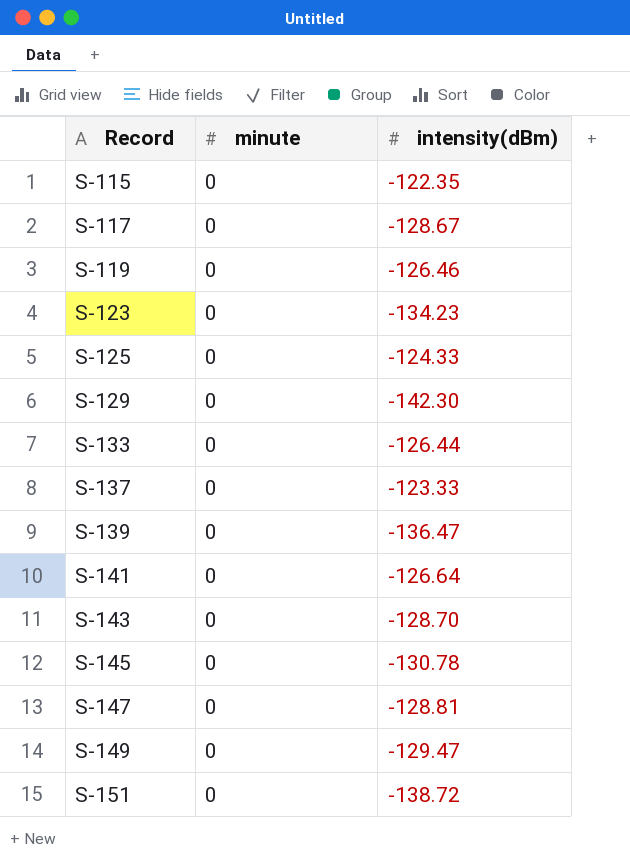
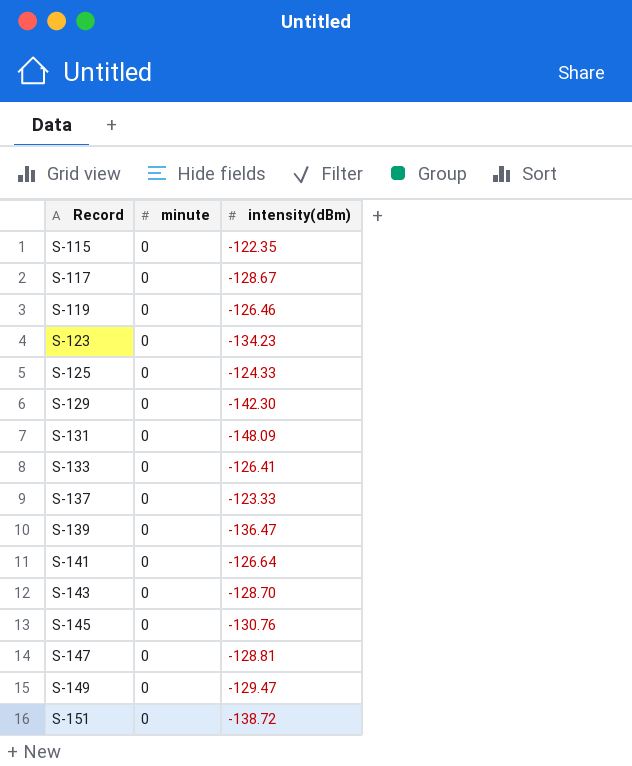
row S-131: none -> 0 | -148.09
S-133 | intensity(dBm): -126.44 -> -126.41
S-145 | intensity(dBm): -130.78 -> -130.76

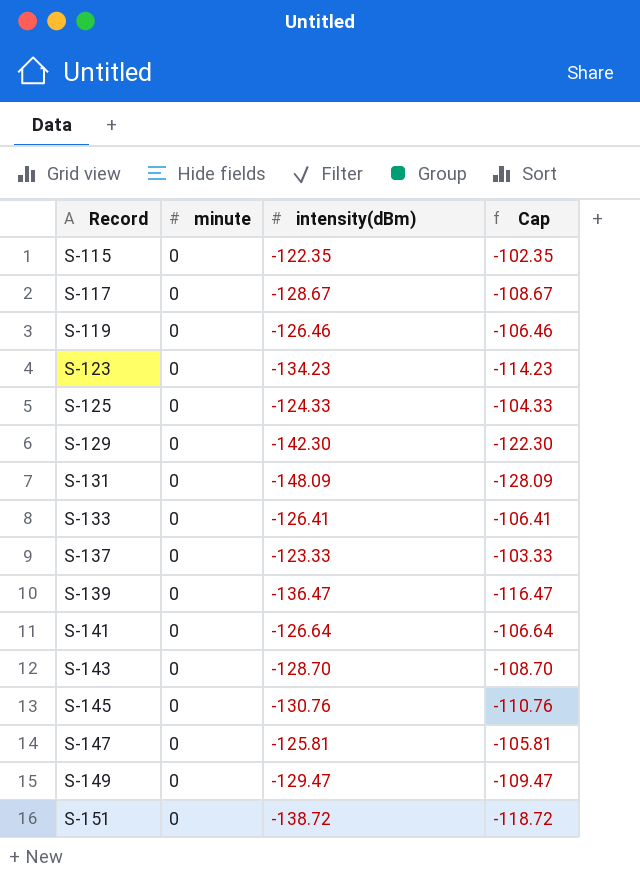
column Cap | formula: none -> [intensity(dBm)] + 20
S-147 | intensity(dBm): -128.81 -> -125.81

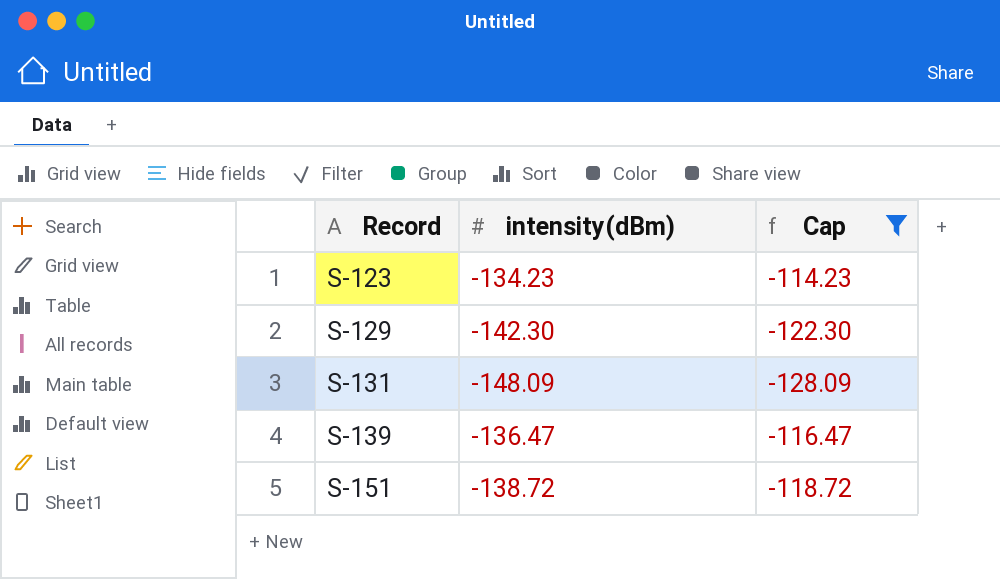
filter: none -> Cap <= -114.23
column minute | position: 2 -> none

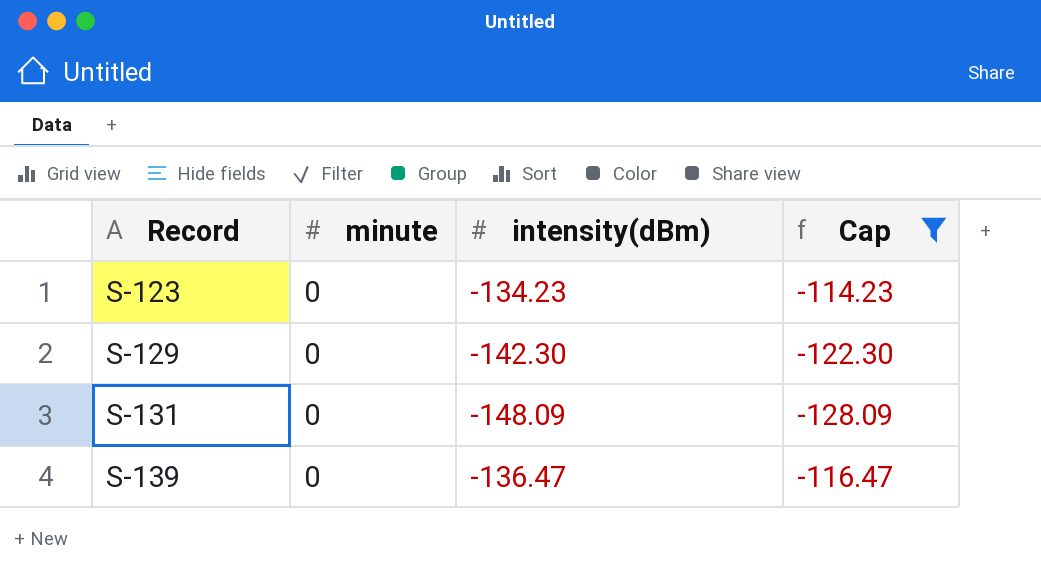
column minute | position: none -> 2
row S-151: -138.72 | -118.72 -> none

